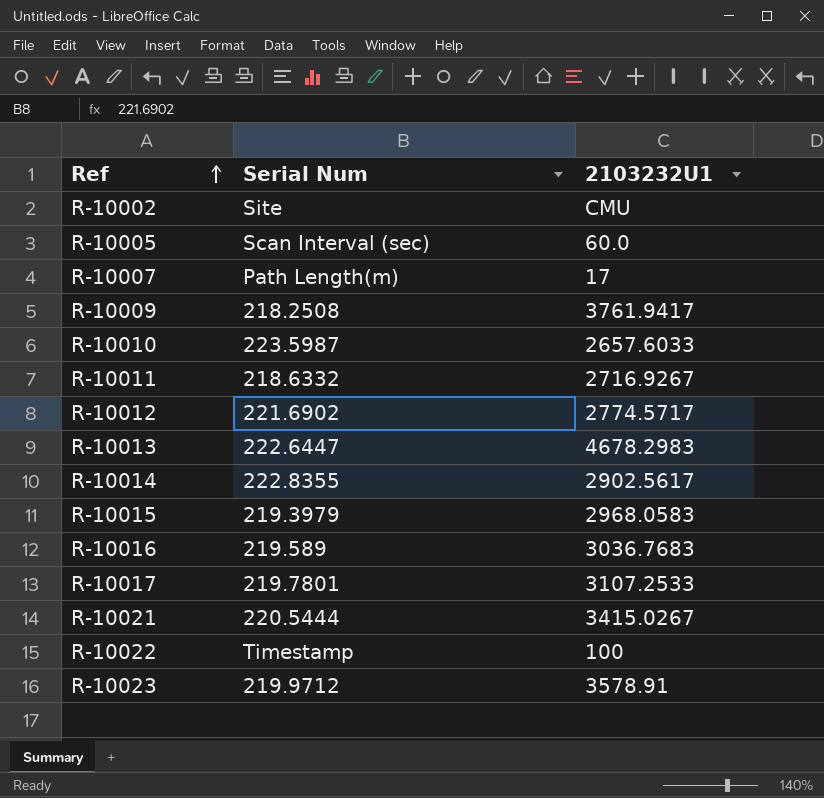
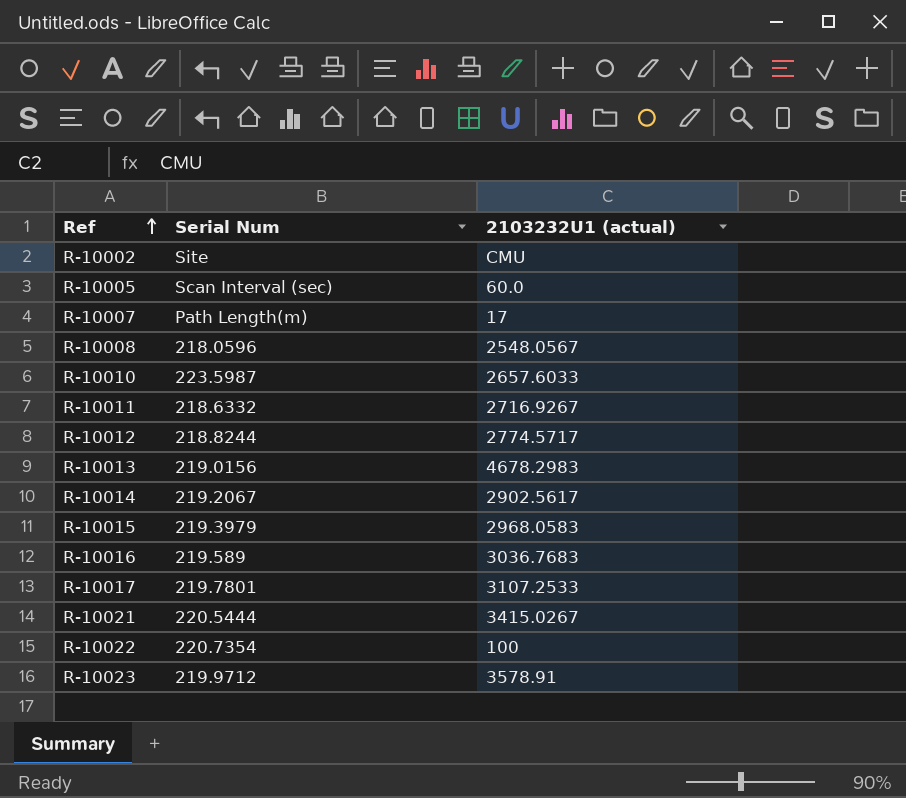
column name: 2103232U1 -> 2103232U1 (actual)
row R-10009: 218.2508 | 3761.9417 -> none
row R-10008: none -> 218.0596 | 2548.0567
R-10012 | Serial Num: 221.6902 -> 218.8244
R-10013 | Serial Num: 222.6447 -> 219.0156
R-10014 | Serial Num: 222.8355 -> 219.2067
R-10022 | Serial Num: Timestamp -> 220.7354

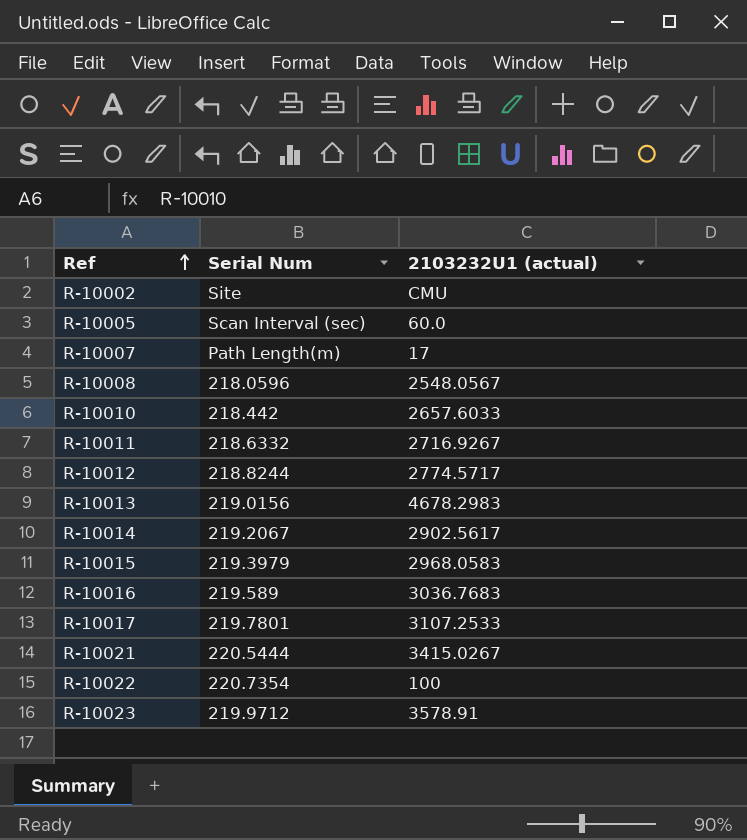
R-10010 | Serial Num: 223.5987 -> 218.442

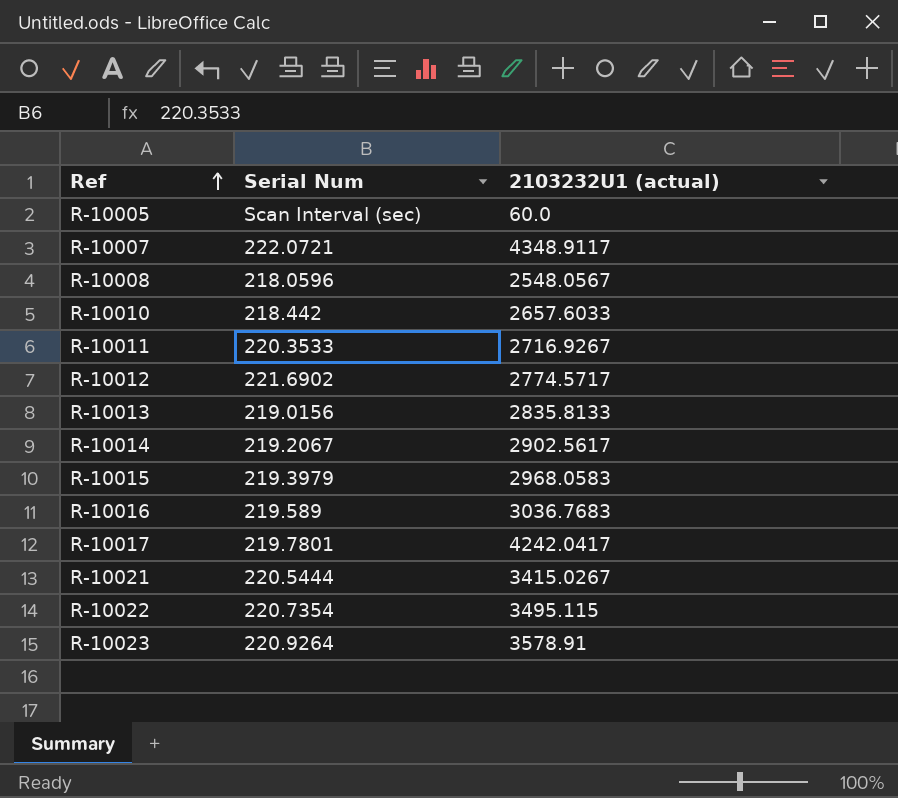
row R-10002: Site | CMU -> none
R-10007 | Serial Num: Path Length(m) -> 222.0721
R-10007 | 2103232U1 (actual): 17 -> 4348.9117
R-10011 | Serial Num: 218.6332 -> 220.3533
R-10012 | Serial Num: 218.8244 -> 221.6902
R-10013 | 2103232U1 (actual): 4678.2983 -> 2835.8133
R-10017 | 2103232U1 (actual): 3107.2533 -> 4242.0417
R-10022 | 2103232U1 (actual): 100 -> 3495.115
R-10023 | Serial Num: 219.9712 -> 220.9264

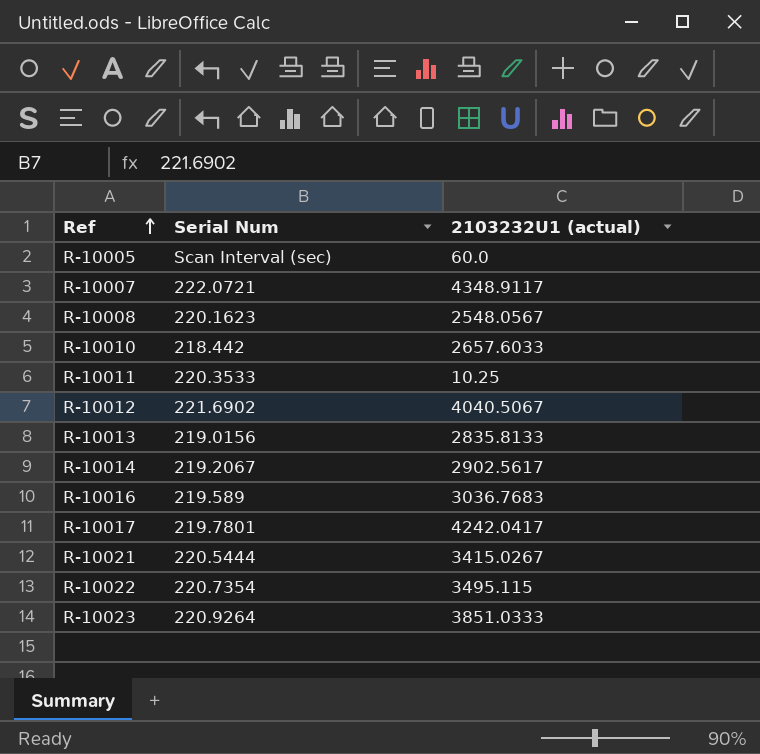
row R-10015: 219.3979 | 2968.0583 -> none
R-10008 | Serial Num: 218.0596 -> 220.1623
R-10011 | 2103232U1 (actual): 2716.9267 -> 10.25
R-10012 | 2103232U1 (actual): 2774.5717 -> 4040.5067
R-10023 | 2103232U1 (actual): 3578.91 -> 3851.0333

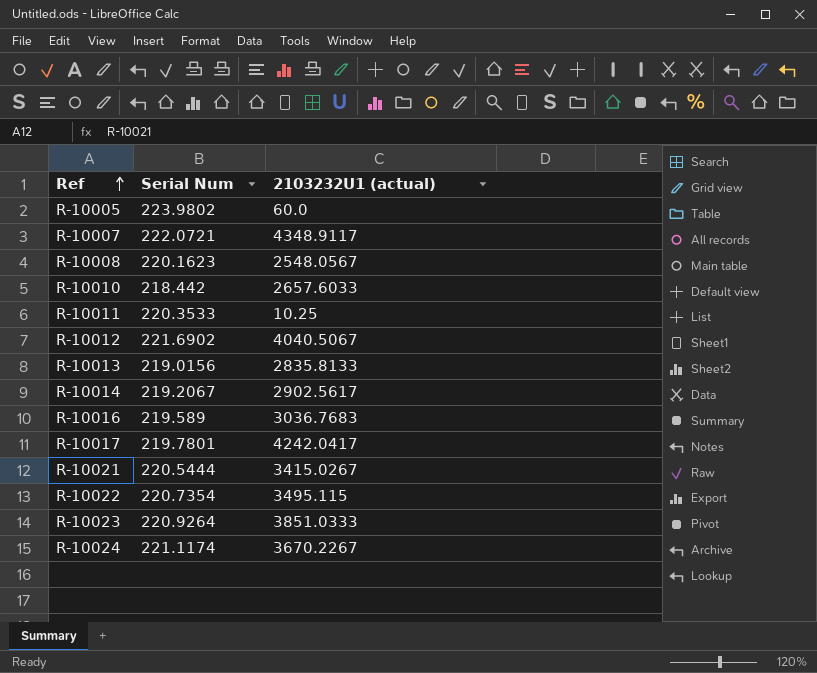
R-10005 | Serial Num: Scan Interval (sec) -> 223.9802
row R-10024: none -> 221.1174 | 3670.2267

